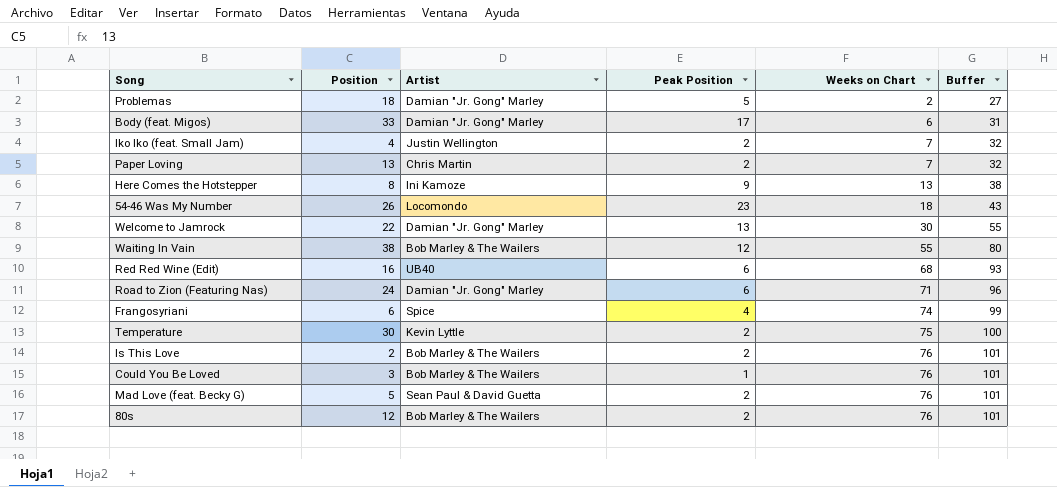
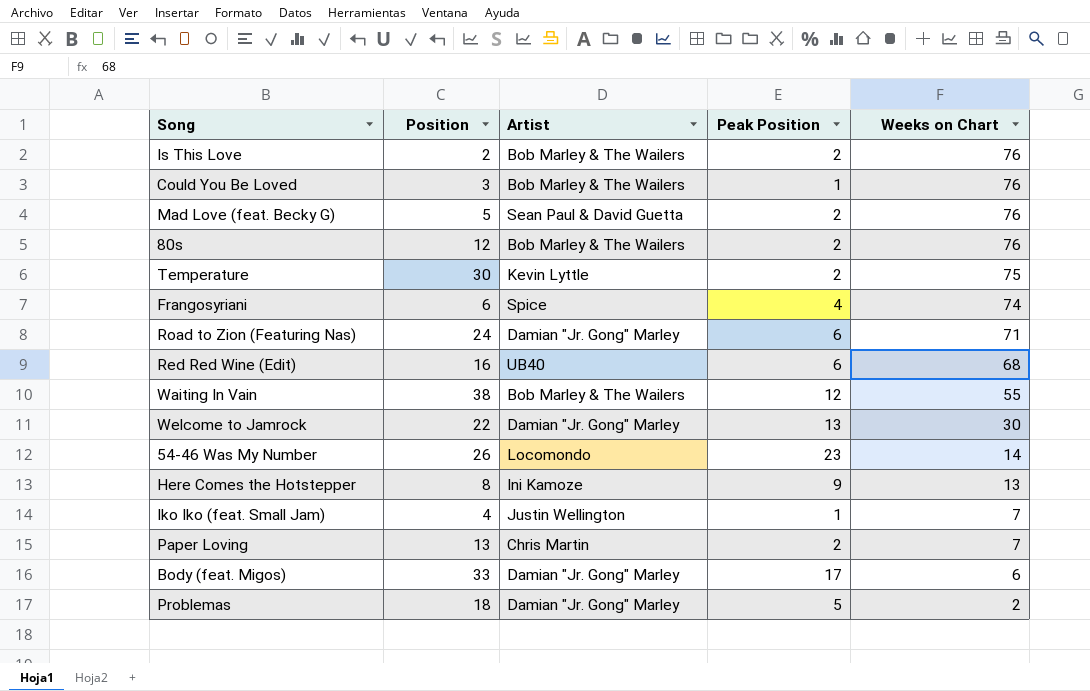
row order: Weeks on Chart ascending -> Weeks on Chart descending
column Buffer | formula: [Weeks on Chart] + 25 -> none
54-46 Was My Number | Weeks on Chart: 18 -> 14
Iko Iko (feat. Small Jam) | Peak Position: 2 -> 1

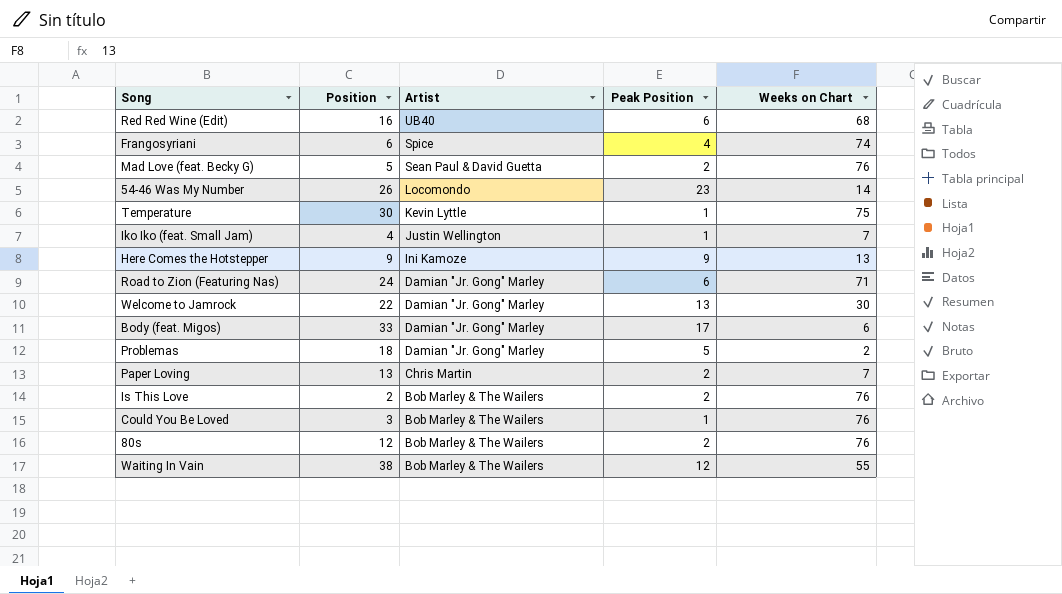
row order: Weeks on Chart descending -> Artist descending
Temperature | Peak Position: 2 -> 1
Here Comes the Hotstepper | Position: 8 -> 9

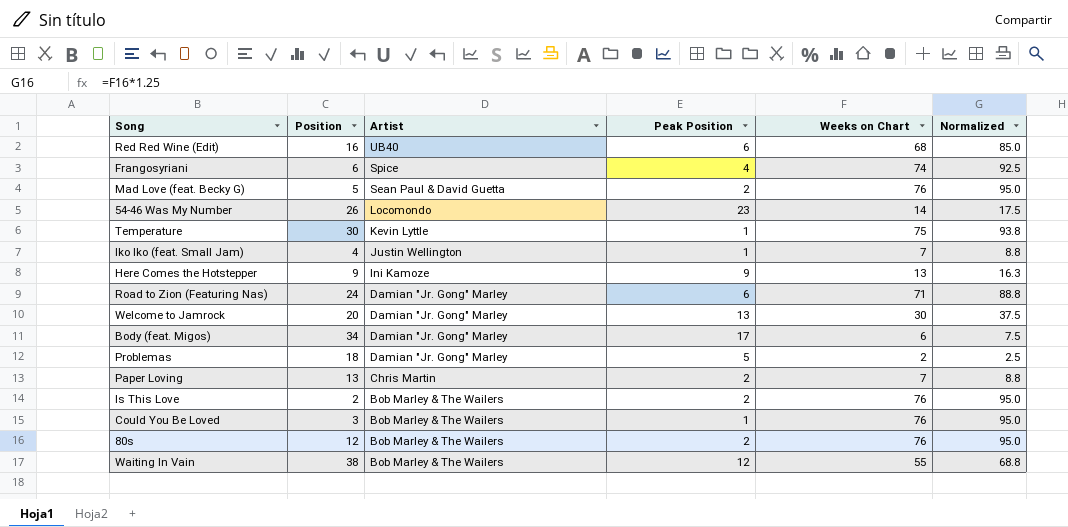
column Normalized | formula: none -> [Weeks on Chart] * 1.25
Welcome to Jamrock | Position: 22 -> 20
Body (feat. Migos) | Position: 33 -> 34

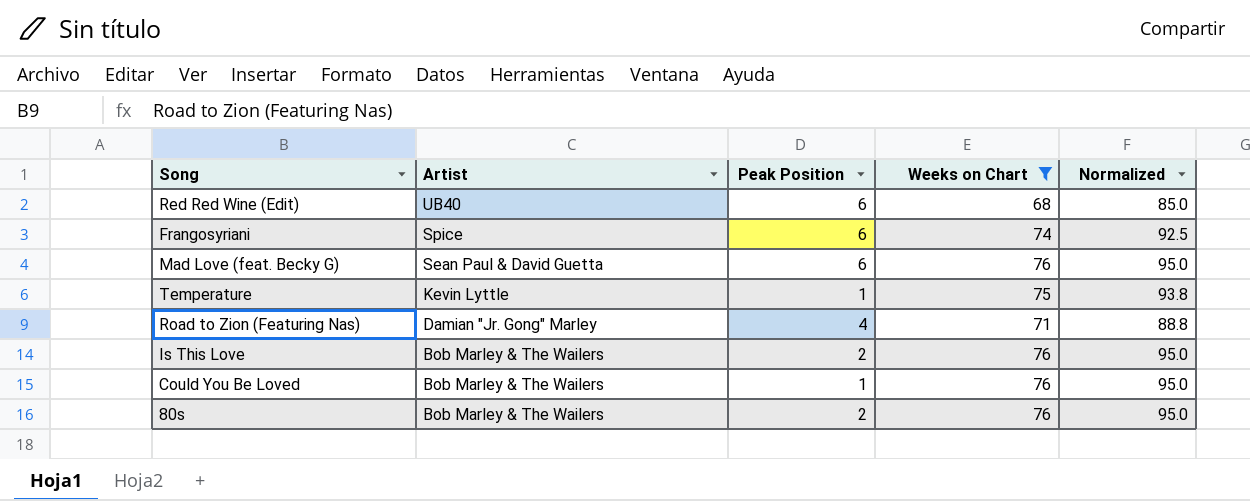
filter: none -> Weeks on Chart >= 68
column Position | position: 2 -> none
Frangosyriani | Peak Position: 4 -> 6
Mad Love (feat. Becky G) | Peak Position: 2 -> 6
Road to Zion (Featuring Nas) | Peak Position: 6 -> 4

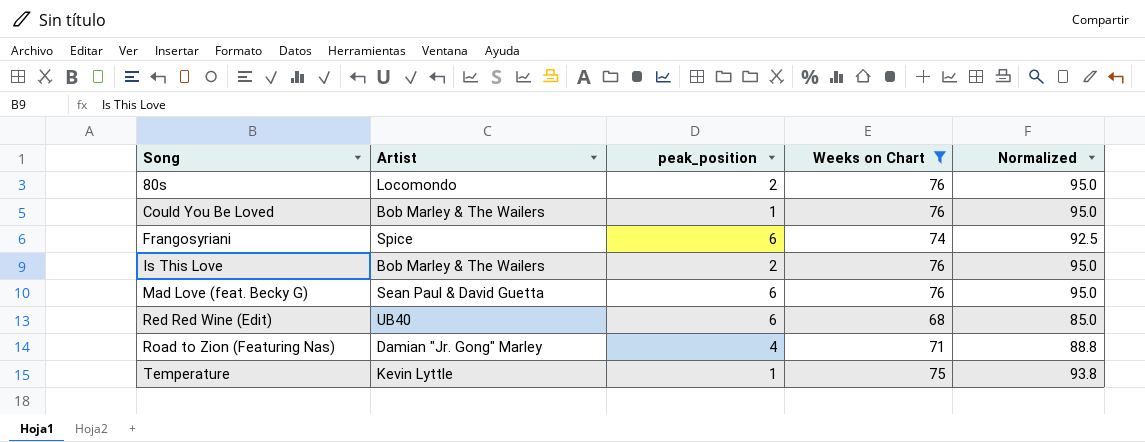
row order: Artist descending -> Song ascending
column name: Peak Position -> peak_position
80s | Artist: Bob Marley & The Wailers -> Locomondo

